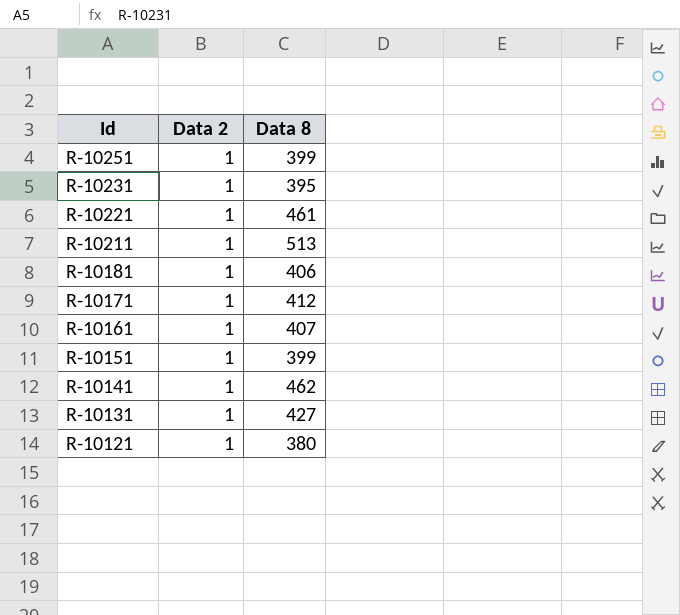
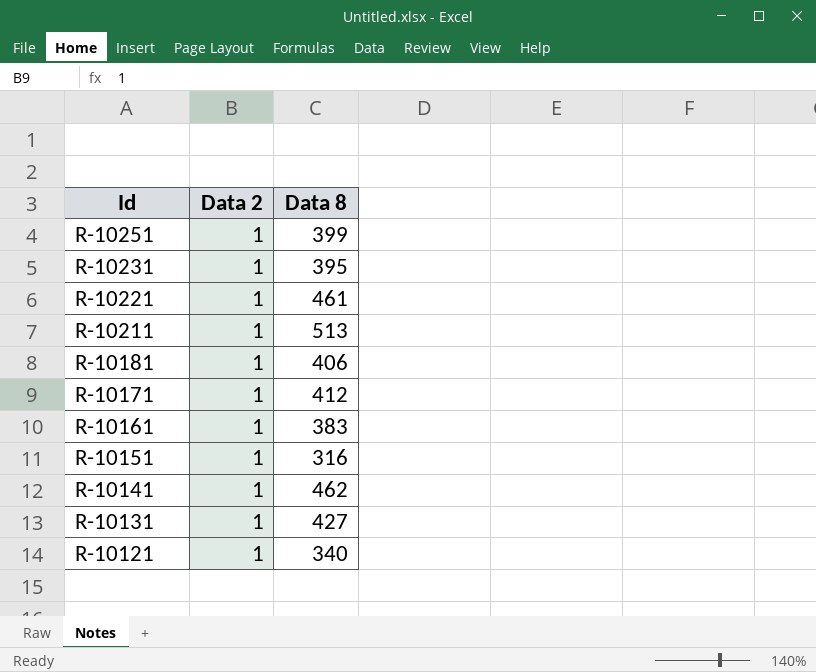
R-10161 | Data 8: 407 -> 383
R-10151 | Data 8: 399 -> 316
R-10121 | Data 8: 380 -> 340

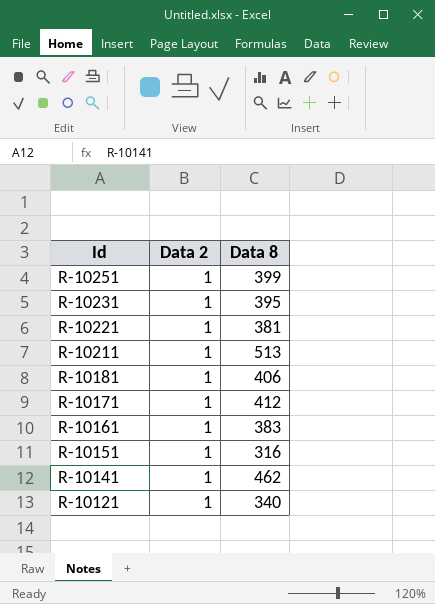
row R-10131: 1 | 427 -> none
R-10221 | Data 8: 461 -> 381

